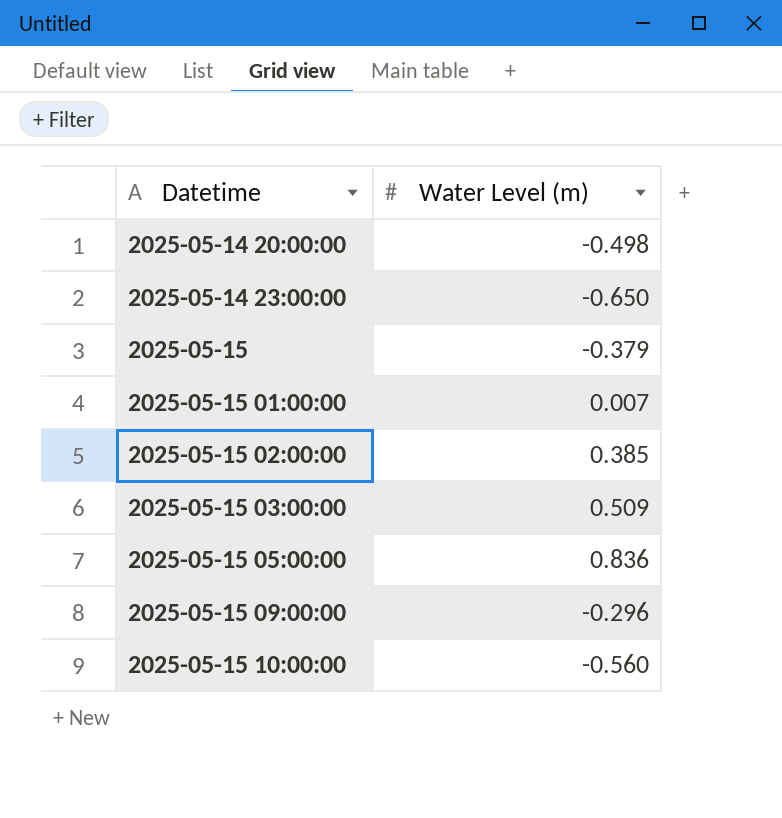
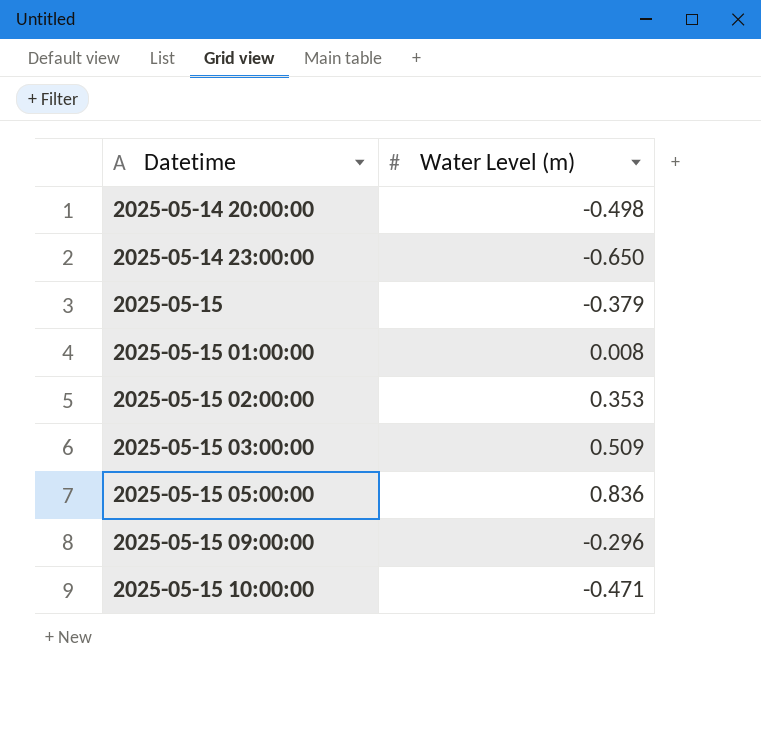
2025-05-15 01:00:00 | Water Level (m): 0.007 -> 0.008
2025-05-15 02:00:00 | Water Level (m): 0.385 -> 0.353
2025-05-15 10:00:00 | Water Level (m): -0.560 -> -0.471

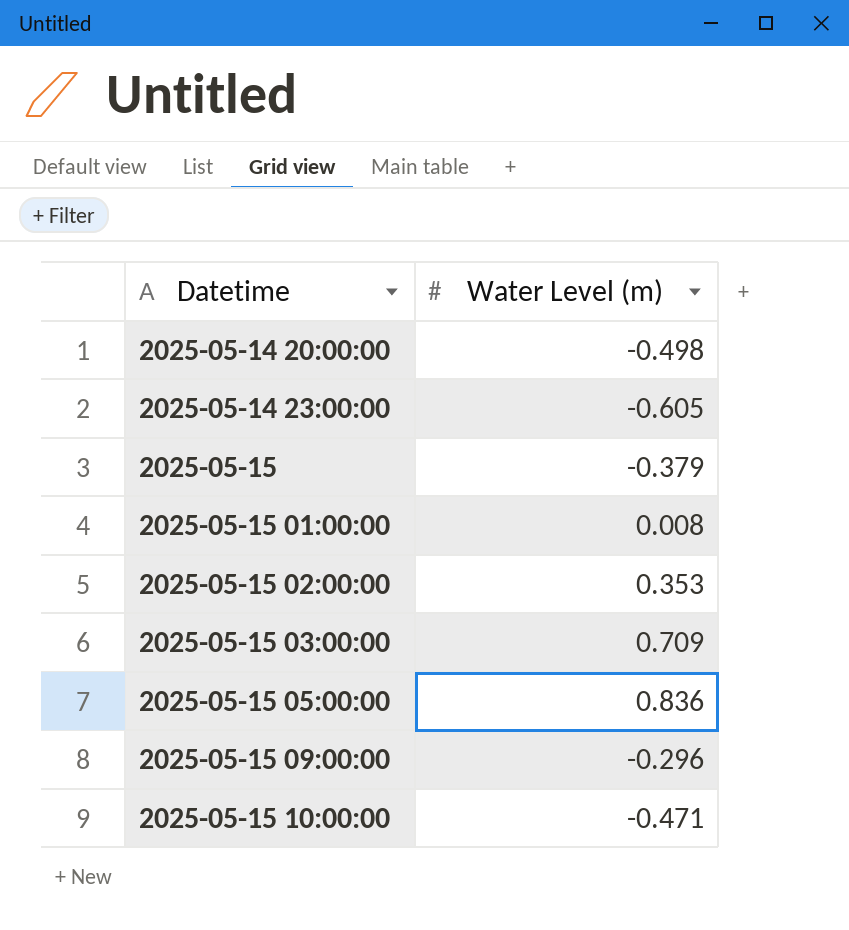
2025-05-14 23:00:00 | Water Level (m): -0.650 -> -0.605
2025-05-15 03:00:00 | Water Level (m): 0.509 -> 0.709

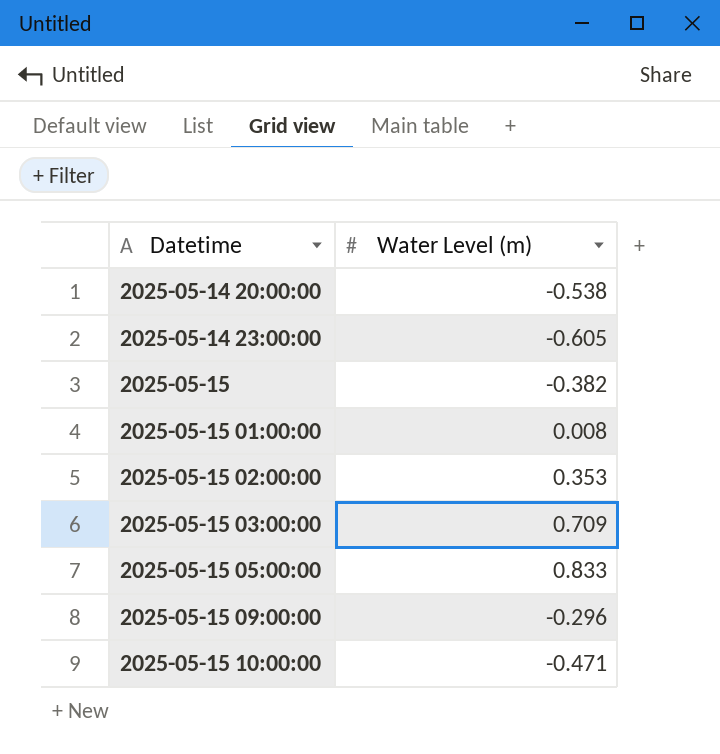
2025-05-14 20:00:00 | Water Level (m): -0.498 -> -0.538
2025-05-15 | Water Level (m): -0.379 -> -0.382
2025-05-15 05:00:00 | Water Level (m): 0.836 -> 0.833

